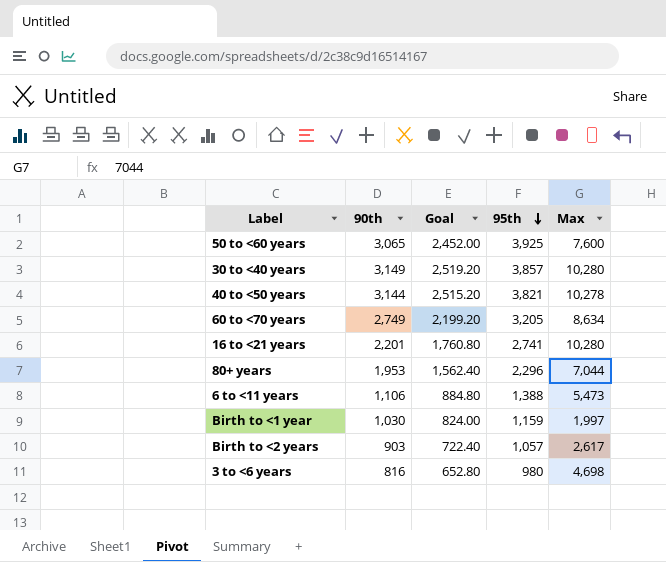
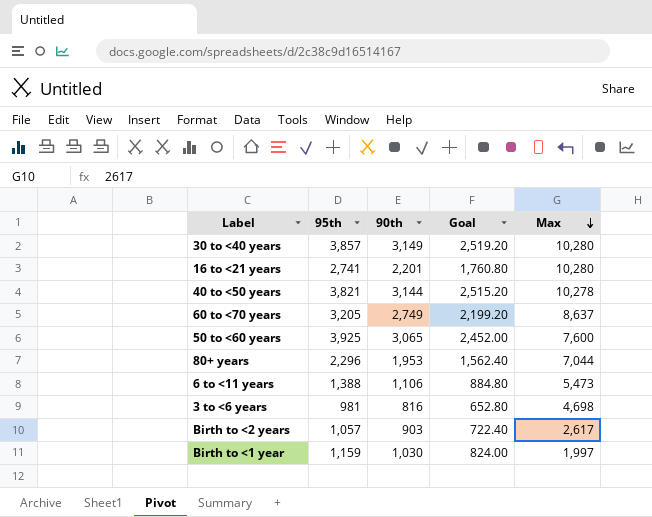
row order: 95th descending -> Max descending
column 95th | position: 4 -> 2
60 to <70 years | Max: 8,634 -> 8,637
3 to <6 years | 95th: 980 -> 981

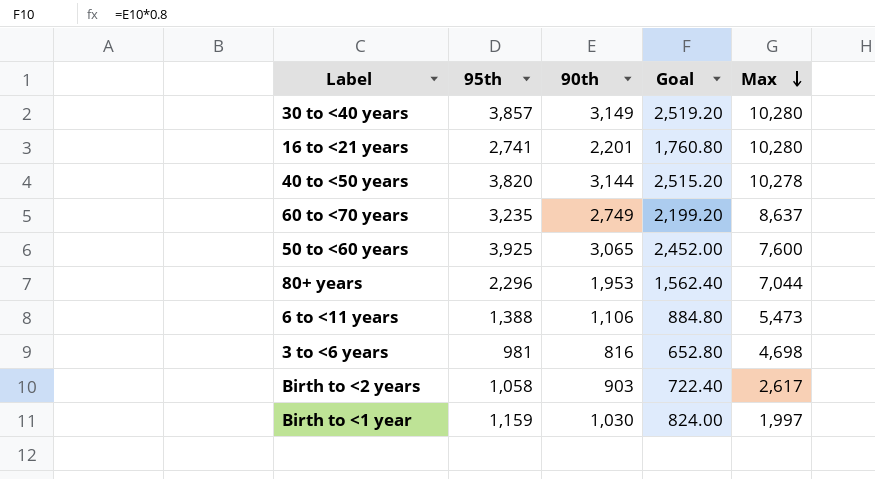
40 to <50 years | 95th: 3,821 -> 3,820
60 to <70 years | 95th: 3,205 -> 3,235
Birth to <2 years | 95th: 1,057 -> 1,058

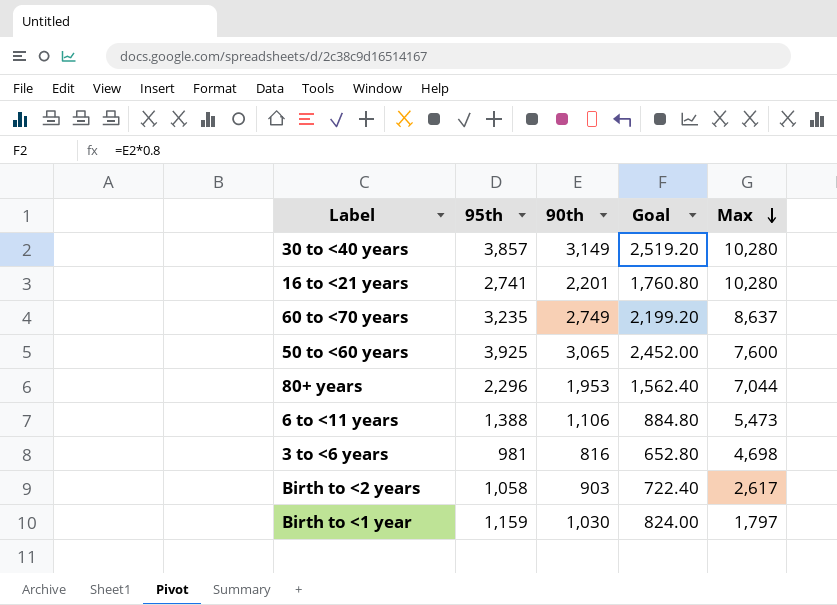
row 40 to <50 years: 3,820 | 3,144 | 2,515.20 | 10,278 -> none
Birth to <1 year | Max: 1,997 -> 1,797

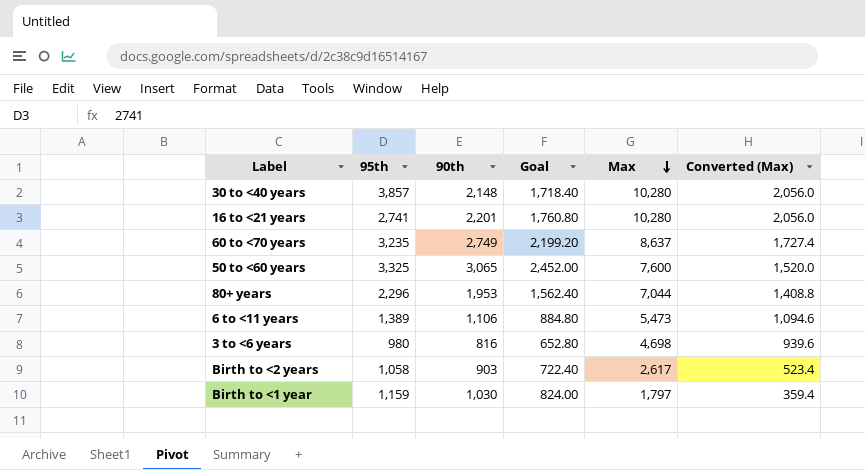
column Converted (Max) | formula: none -> [Max] * 0.2
30 to <40 years | 90th: 3,149 -> 2,148
30 to <40 years | Goal: 2,519.20 -> 1,718.40
50 to <60 years | 95th: 3,925 -> 3,325
6 to <11 years | 95th: 1,388 -> 1,389
3 to <6 years | 95th: 981 -> 980

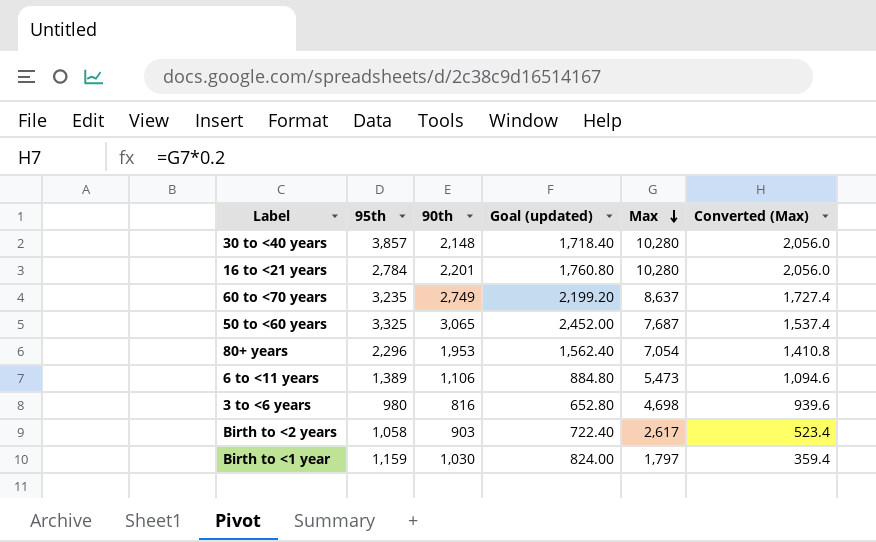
column name: Goal -> Goal (updated)
16 to <21 years | 95th: 2,741 -> 2,784
50 to <60 years | Max: 7,600 -> 7,687
50 to <60 years | Converted (Max): 1,520.0 -> 1,537.4
80+ years | Max: 7,044 -> 7,054
80+ years | Converted (Max): 1,408.8 -> 1,410.8

